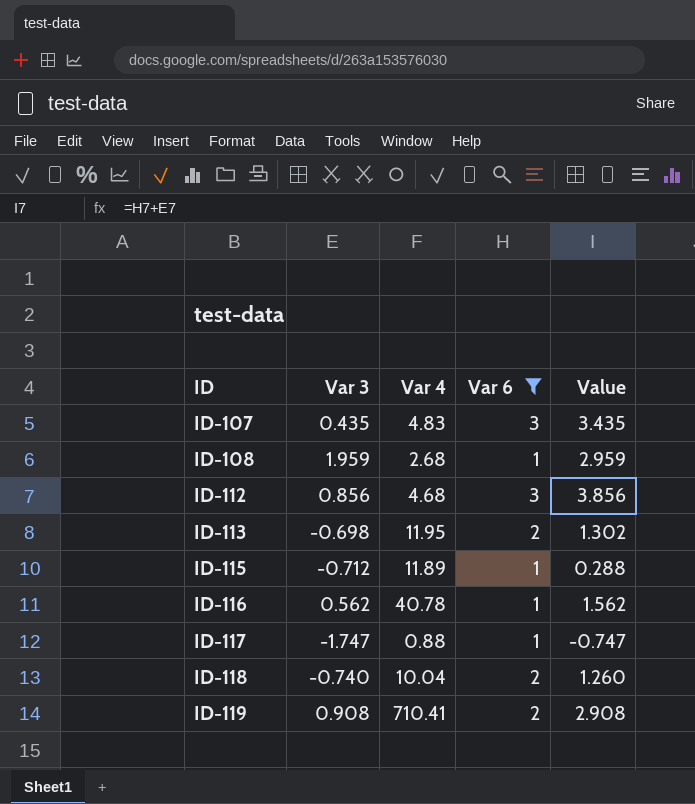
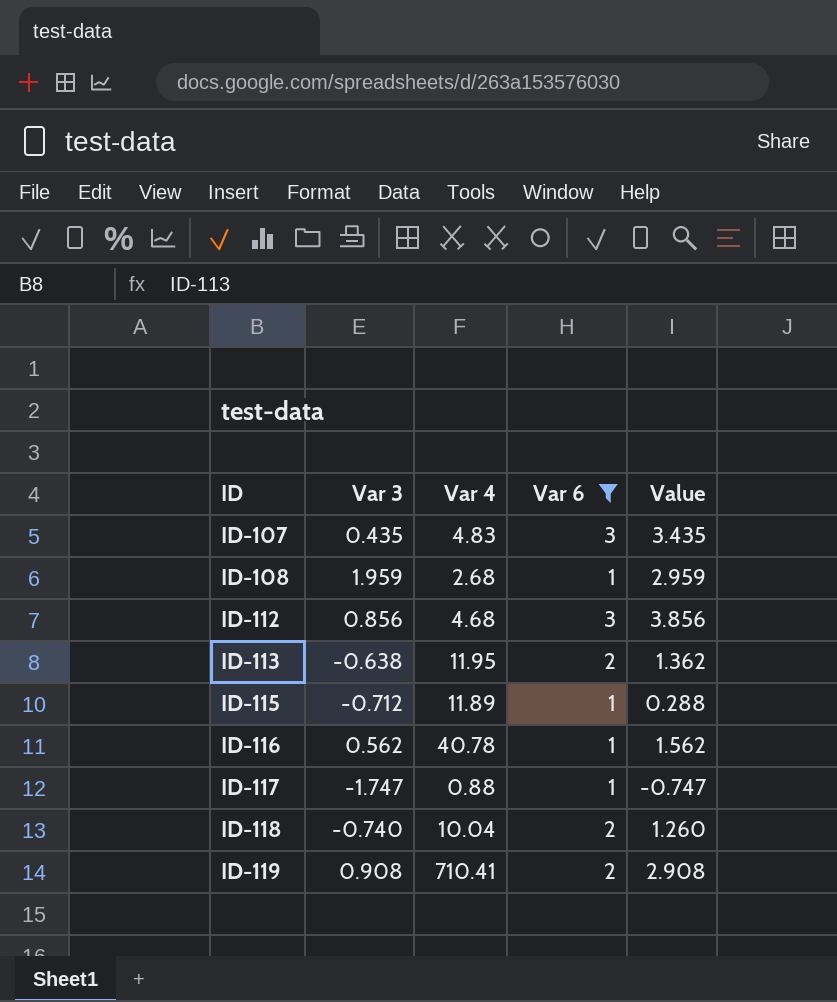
ID-113 | Var 3: -0.698 -> -0.638
ID-113 | Value: 1.302 -> 1.362

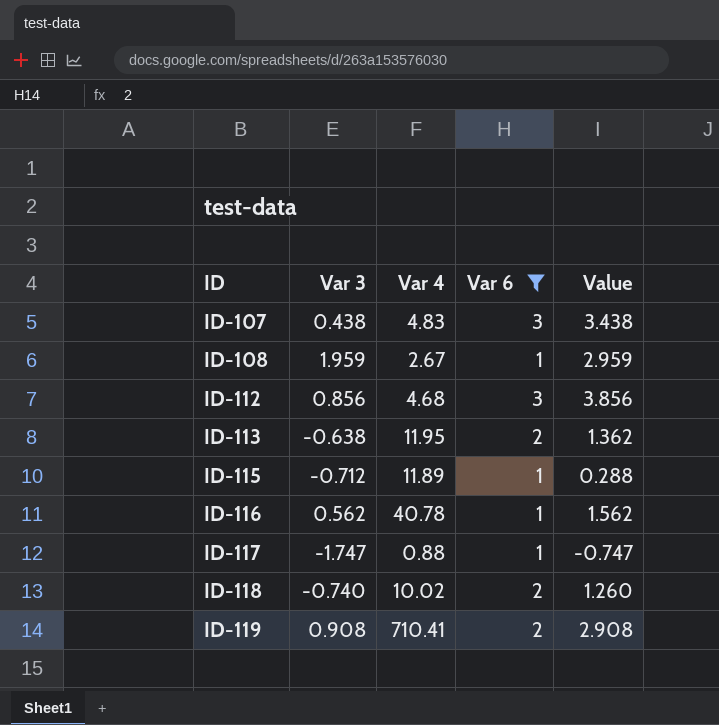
ID-107 | Var 3: 0.435 -> 0.438
ID-107 | Value: 3.435 -> 3.438
ID-108 | Var 4: 2.68 -> 2.67
ID-118 | Var 4: 10.04 -> 10.02

